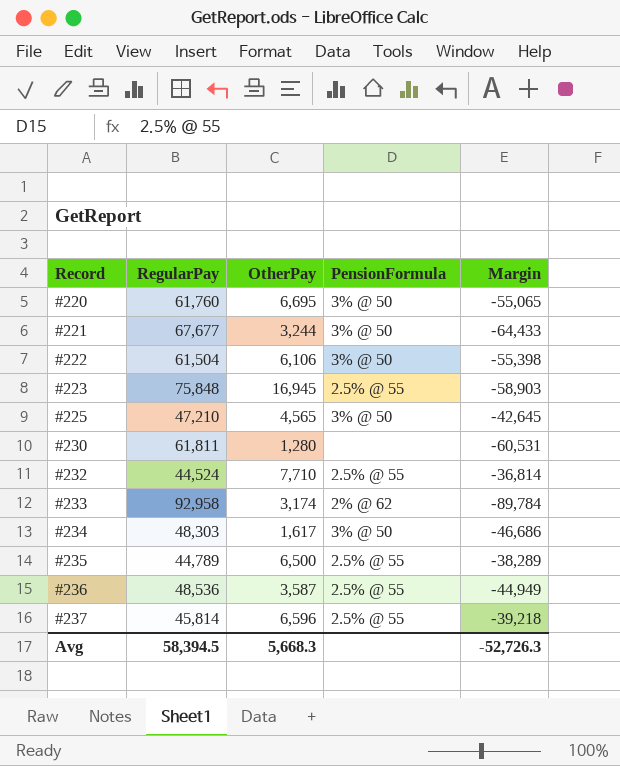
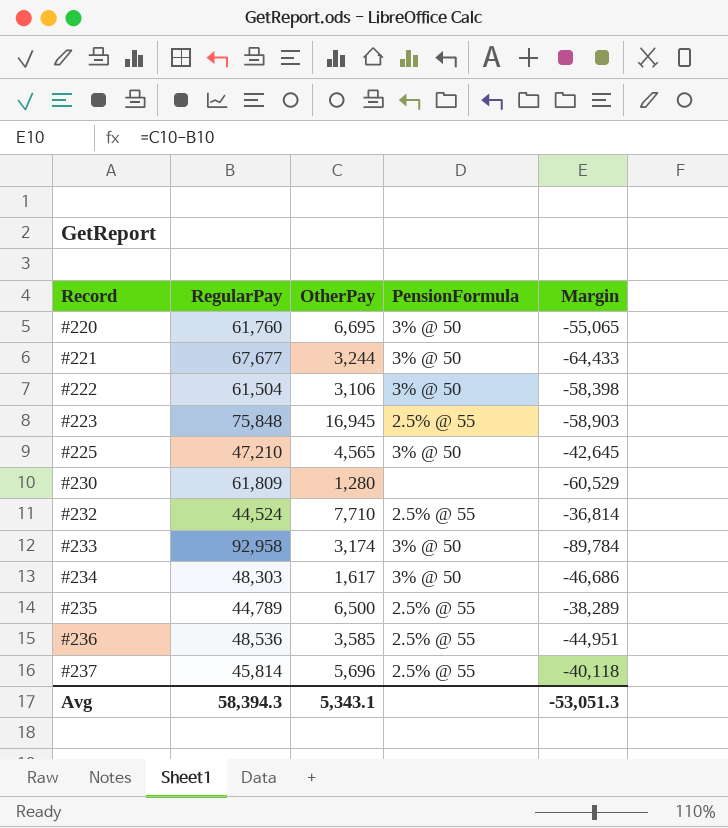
#222 | OtherPay: 6,106 -> 3,106
#222 | Margin: -55,398 -> -58,398
#230 | RegularPay: 61,811 -> 61,809
#230 | Margin: -60,531 -> -60,529
#233 | PensionFormula: 2% @ 62 -> 3% @ 50
#236 | OtherPay: 3,587 -> 3,585
#236 | Margin: -44,949 -> -44,951
#237 | OtherPay: 6,596 -> 5,696
#237 | Margin: -39,218 -> -40,118
Avg | RegularPay: 58,394.5 -> 58,394.3
Avg | OtherPay: 5,668.3 -> 5,343.1
Avg | Margin: -52,726.3 -> -53,051.3

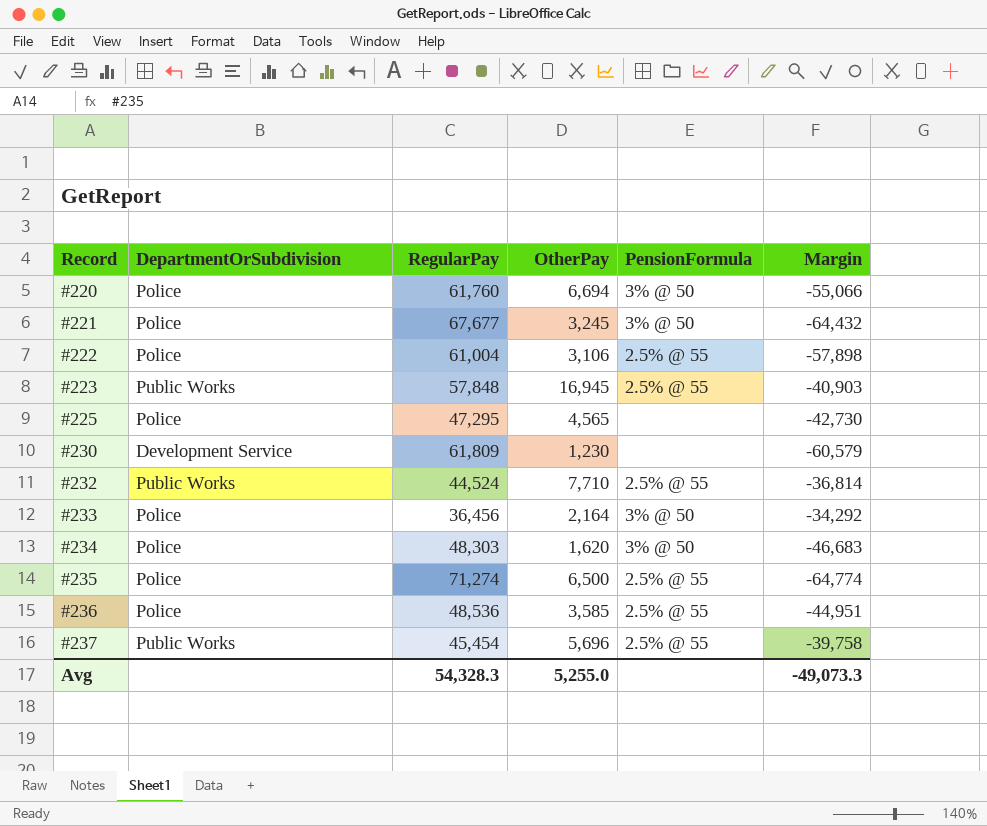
column DepartmentOrSubdivision | position: none -> 2
#220 | OtherPay: 6,695 -> 6,694
#220 | Margin: -55,065 -> -55,066
#221 | OtherPay: 3,244 -> 3,245
#221 | Margin: -64,433 -> -64,432
#222 | RegularPay: 61,504 -> 61,004
#222 | PensionFormula: 3% @ 50 -> 2.5% @ 55
#222 | Margin: -58,398 -> -57,898
#223 | RegularPay: 75,848 -> 57,848
#223 | Margin: -58,903 -> -40,903
#225 | RegularPay: 47,210 -> 47,295
#225 | PensionFormula: 3% @ 50 -> none
#225 | Margin: -42,645 -> -42,730
#230 | OtherPay: 1,280 -> 1,230
#230 | Margin: -60,529 -> -60,579
#233 | RegularPay: 92,958 -> 36,456
#233 | OtherPay: 3,174 -> 2,164
#233 | Margin: -89,784 -> -34,292
#234 | OtherPay: 1,617 -> 1,620
#234 | Margin: -46,686 -> -46,683
#235 | RegularPay: 44,789 -> 71,274
#235 | Margin: -38,289 -> -64,774
#237 | RegularPay: 45,814 -> 45,454
#237 | Margin: -40,118 -> -39,758
Avg | RegularPay: 58,394.3 -> 54,328.3
Avg | OtherPay: 5,343.1 -> 5,255.0
Avg | Margin: -53,051.3 -> -49,073.3

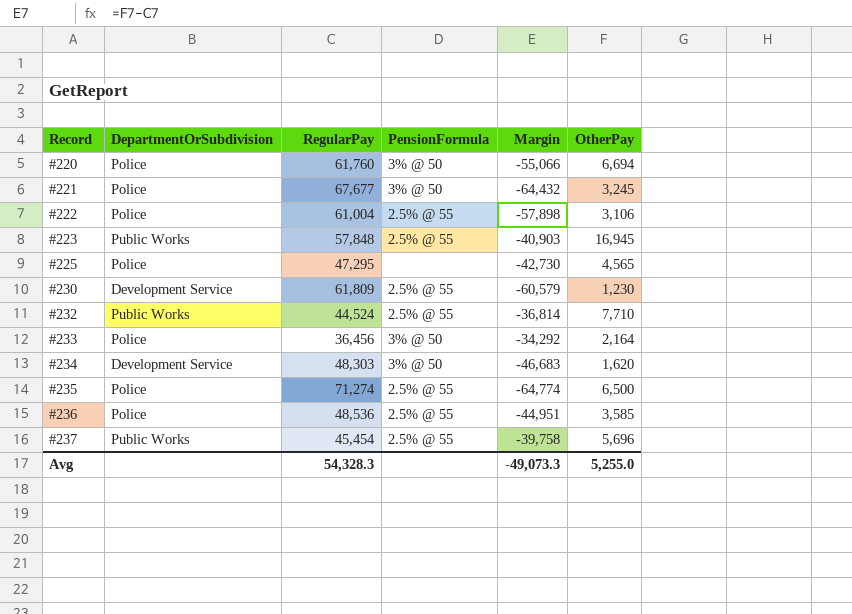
column OtherPay | position: 4 -> 6
#230 | PensionFormula: none -> 2.5% @ 55
#234 | DepartmentOrSubdivision: Police -> Development Service

